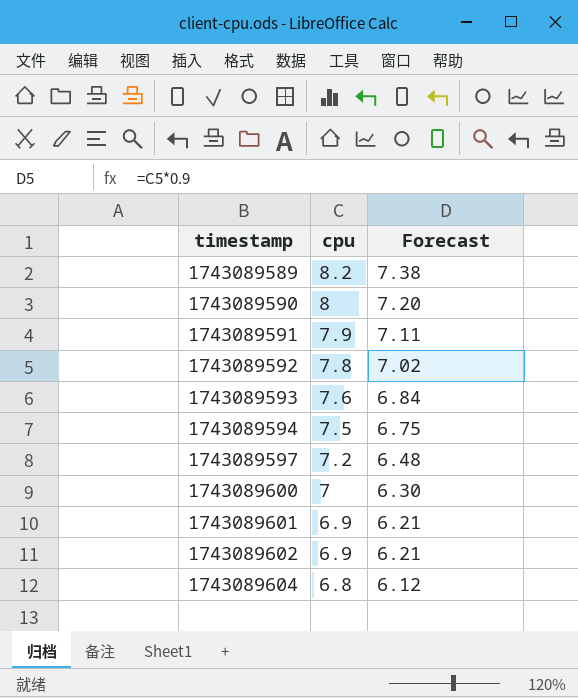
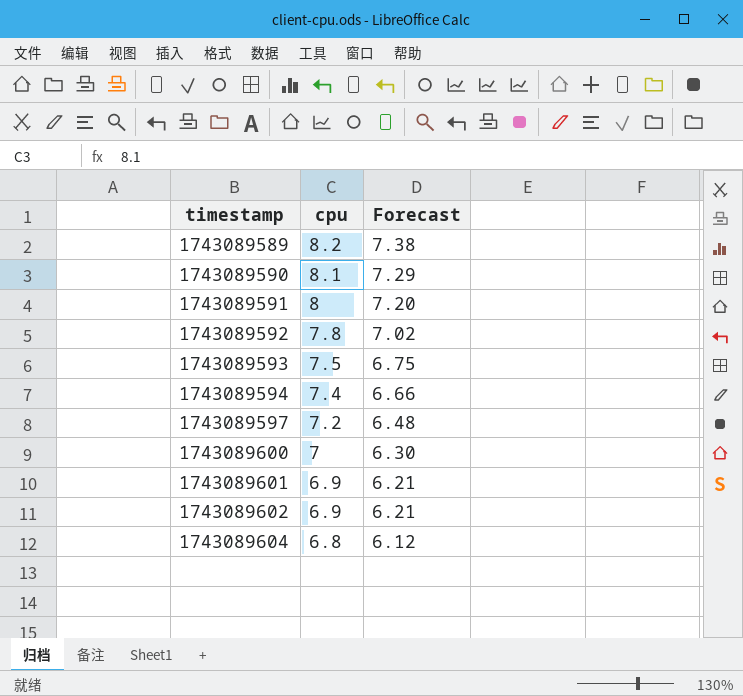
1743089590 | cpu: 8 -> 8.1
1743089590 | Forecast: 7.20 -> 7.29
1743089591 | cpu: 7.9 -> 8
1743089591 | Forecast: 7.11 -> 7.20
1743089593 | cpu: 7.6 -> 7.5
1743089593 | Forecast: 6.84 -> 6.75
1743089594 | cpu: 7.5 -> 7.4
1743089594 | Forecast: 6.75 -> 6.66

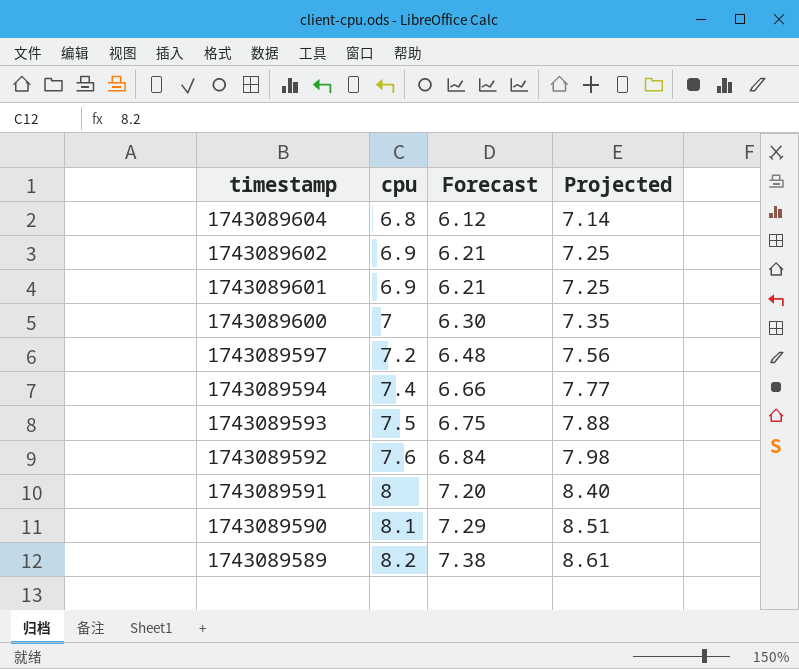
row order: timestamp ascending -> timestamp descending
column Projected | formula: none -> [cpu] * 1.05
1743089592 | cpu: 7.8 -> 7.6
1743089592 | Forecast: 7.02 -> 6.84

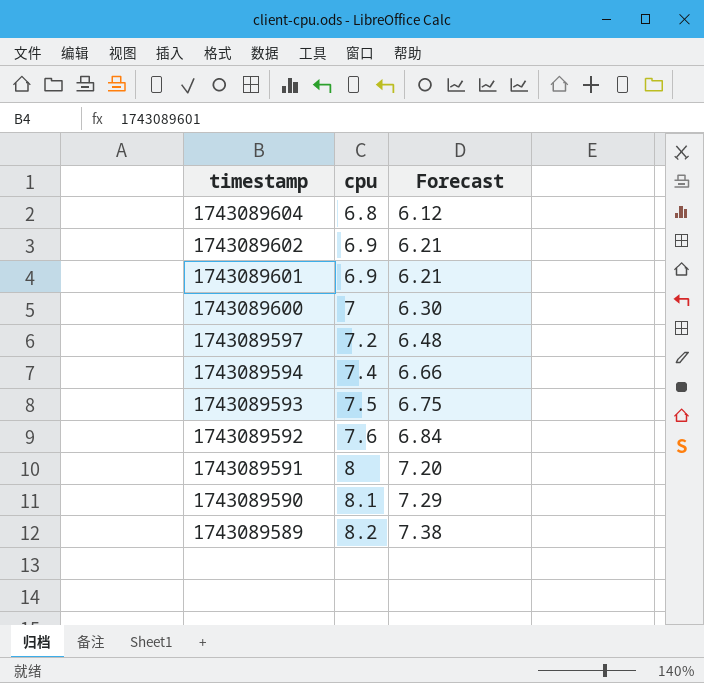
column Projected | formula: [cpu] * 1.05 -> none

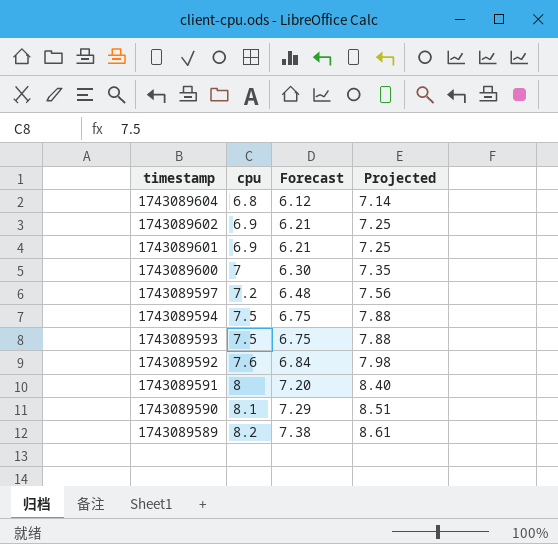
column Projected | formula: none -> [cpu] * 1.05
1743089594 | cpu: 7.4 -> 7.5
1743089594 | Forecast: 6.66 -> 6.75

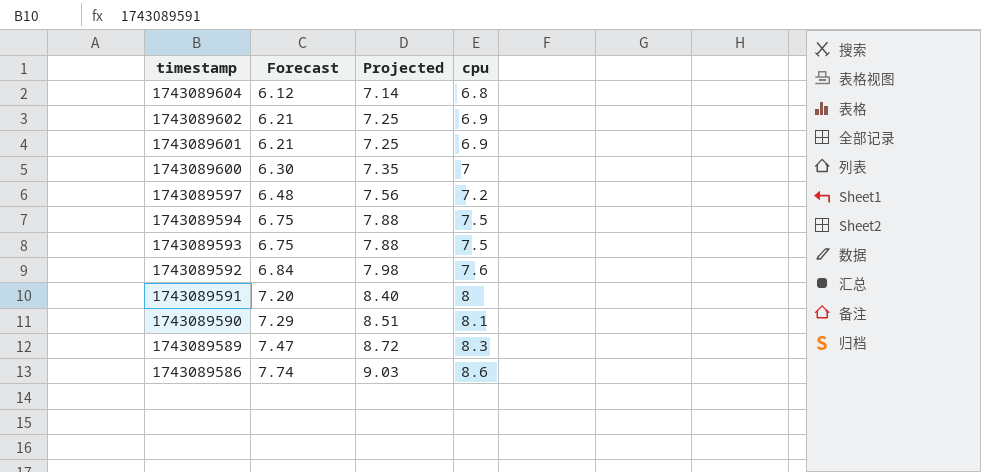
column cpu | position: 2 -> 4
1743089589 | Forecast: 7.38 -> 7.47
1743089589 | Projected: 8.61 -> 8.72
1743089589 | cpu: 8.2 -> 8.3
row 1743089586: none -> 7.74 | 9.03 | 8.6

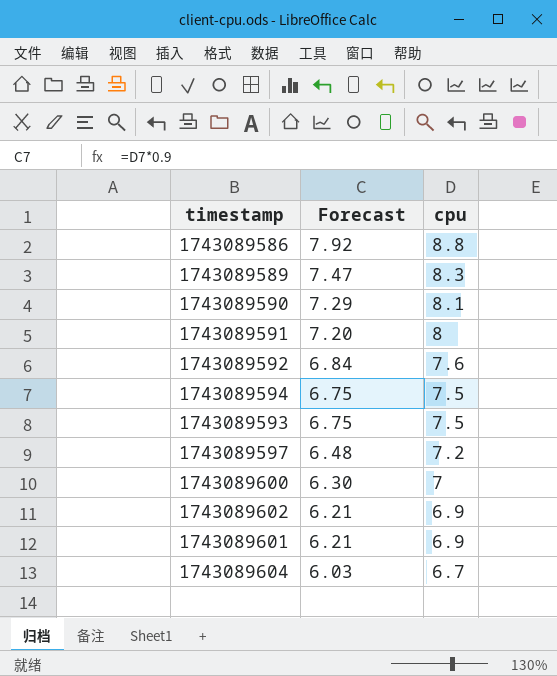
row order: timestamp descending -> Forecast descending
column Projected | formula: [cpu] * 1.05 -> none
1743089586 | Forecast: 7.74 -> 7.92
1743089586 | cpu: 8.6 -> 8.8
1743089604 | Forecast: 6.12 -> 6.03
1743089604 | cpu: 6.8 -> 6.7

